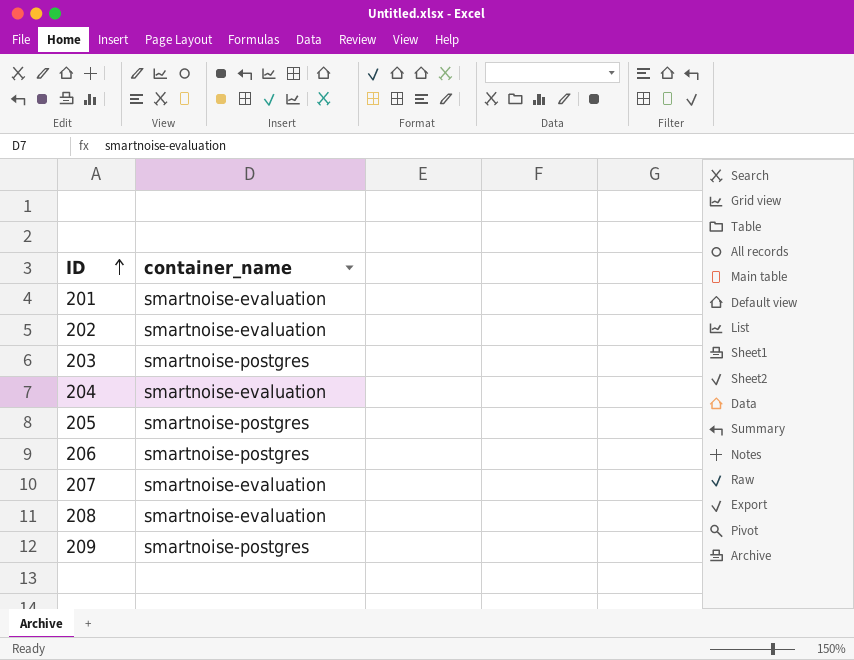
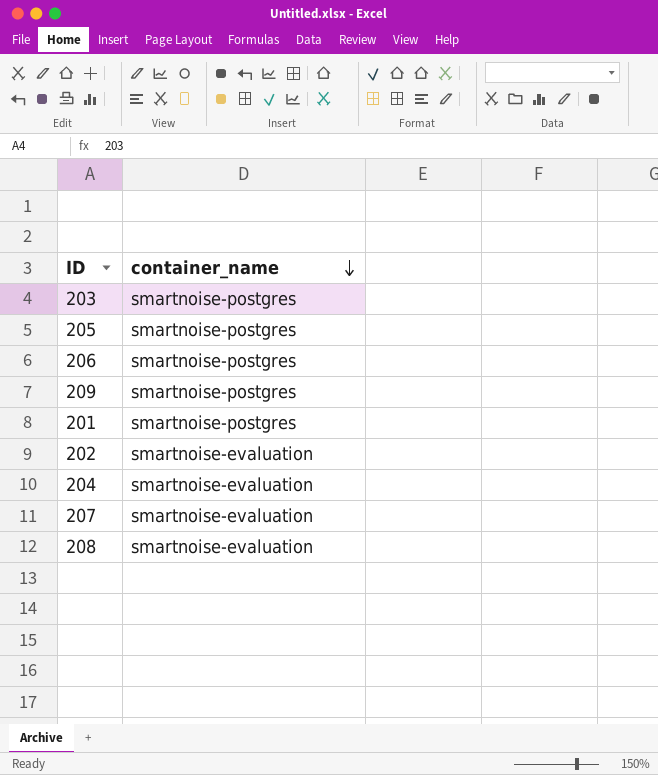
row order: ID ascending -> container_name descending
201 | container_name: smartnoise-evaluation -> smartnoise-postgres

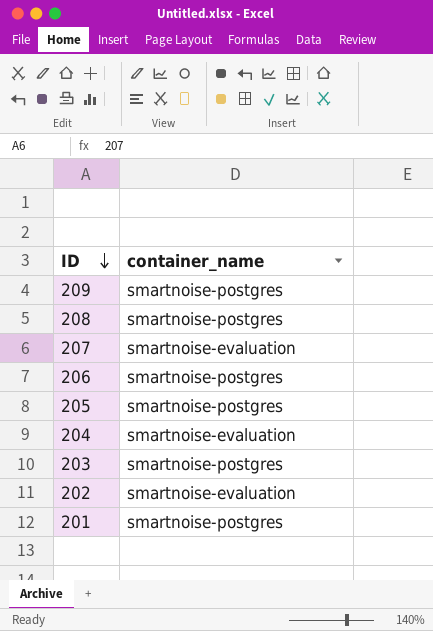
row order: container_name descending -> ID descending
208 | container_name: smartnoise-evaluation -> smartnoise-postgres

